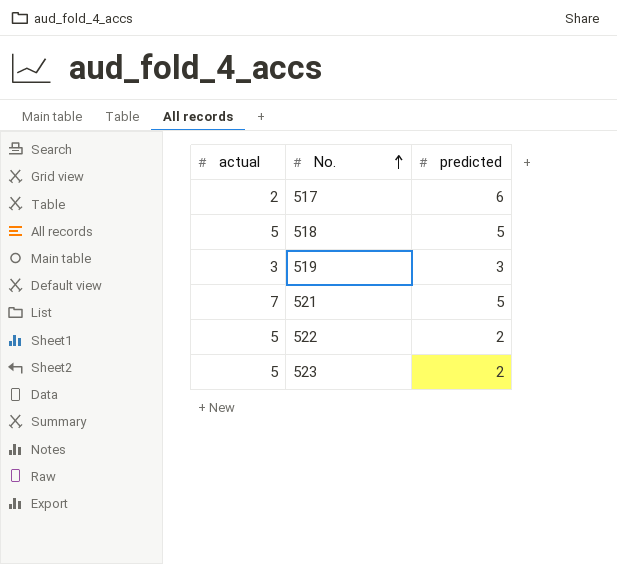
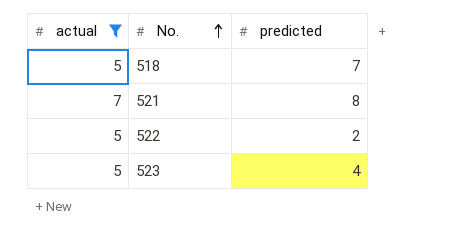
filter: none -> actual >= 5
518 | predicted: 5 -> 7
521 | predicted: 5 -> 8
523 | predicted: 2 -> 4

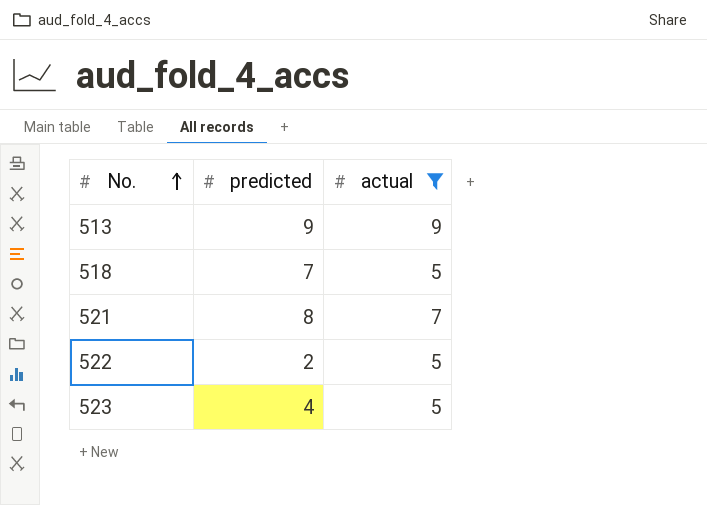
column actual | position: 1 -> 3
row 513: none -> 9 | 9

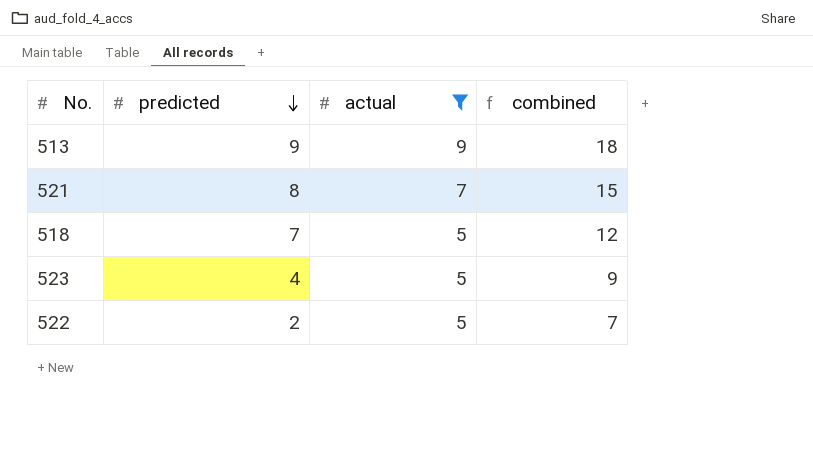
row order: No. ascending -> predicted descending
column combined | formula: none -> [predicted] + [actual]

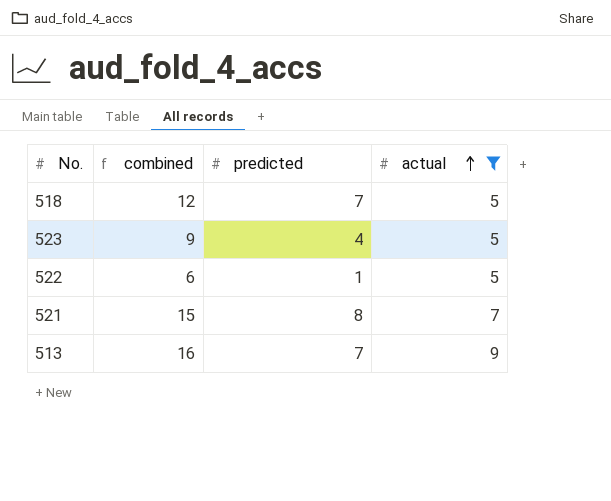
row order: predicted descending -> actual ascending
column combined | position: 4 -> 2
522 | combined: 7 -> 6
522 | predicted: 2 -> 1
513 | combined: 18 -> 16
513 | predicted: 9 -> 7

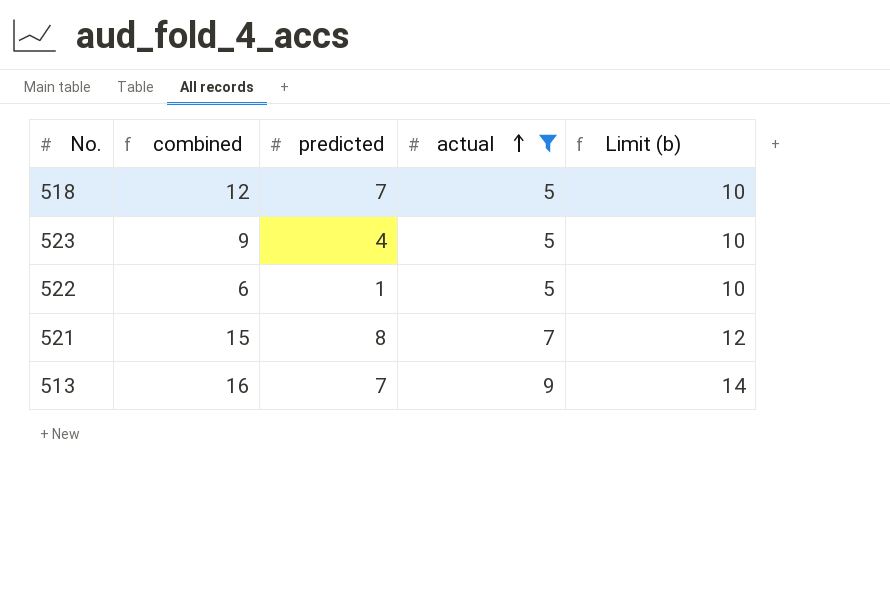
column Limit (b) | formula: none -> [actual] + 5

